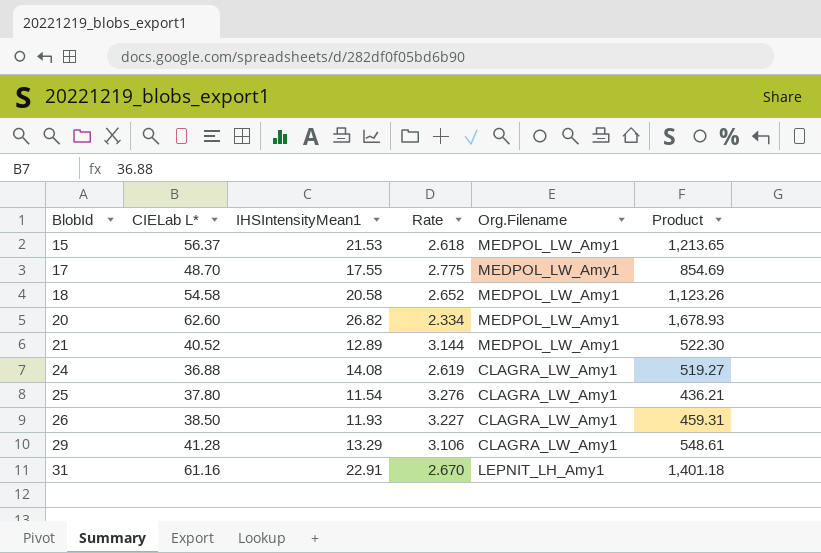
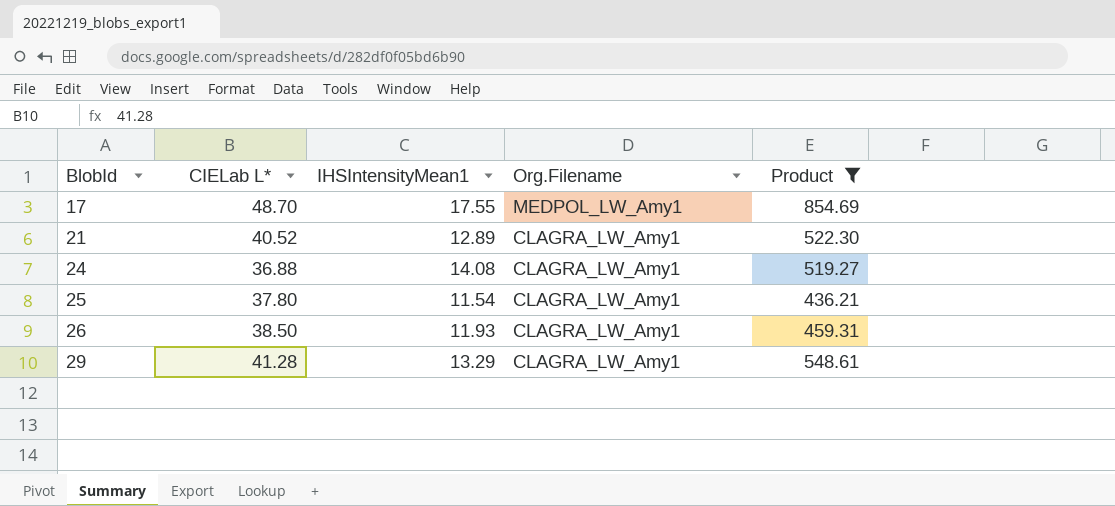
filter: none -> Product <= 854.69
column Rate | formula: [CIELab L*] / [IHSIntensityMean1] -> none
21 | Org.Filename: MEDPOL_LW_Amy1 -> CLAGRA_LW_Amy1

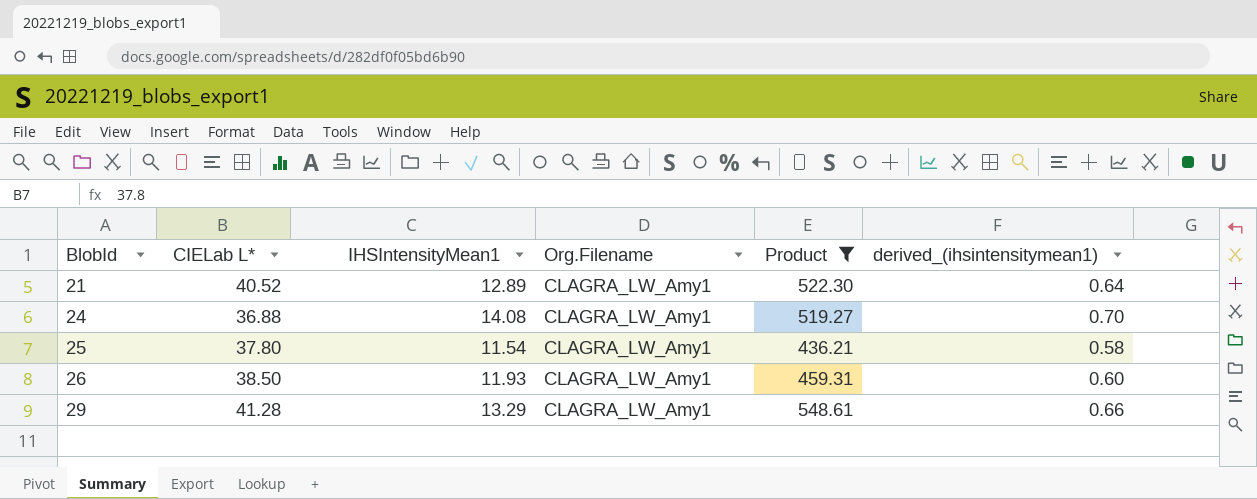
column derived_(ihsintensitymean1) | formula: none -> [IHSIntensityMean1] * 0.05
row 17: 48.70 | 17.55 | MEDPOL_LW_Amy1 | 854.69 -> none

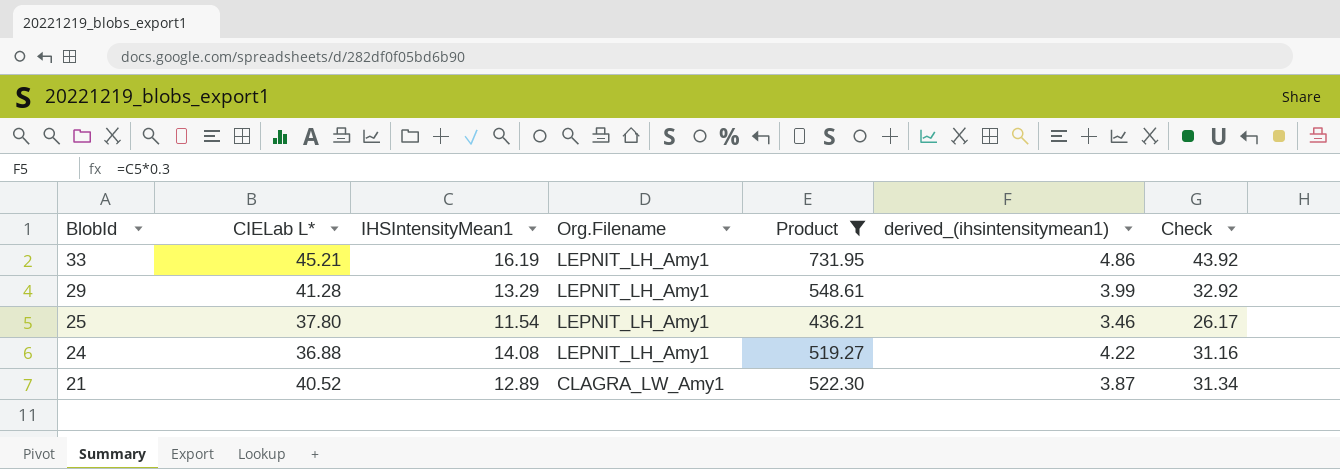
row order: BlobId ascending -> BlobId descending
column derived_(ihsintensitymean1) | formula: [IHSIntensityMean1] * 0.05 -> [IHSIntensityMean1] * 0.3
column Check | formula: none -> [Product] * 0.06
row 26: 38.50 | 11.93 | CLAGRA_LW_Amy1 | 459.31 | 0.60 -> none
row 33: none -> 45.21 | 16.19 | LEPNIT_LH_Amy1 | 731.95 | 4.86 | 43.92
29 | Org.Filename: CLAGRA_LW_Amy1 -> LEPNIT_LH_Amy1
25 | Org.Filename: CLAGRA_LW_Amy1 -> LEPNIT_LH_Amy1
24 | Org.Filename: CLAGRA_LW_Amy1 -> LEPNIT_LH_Amy1

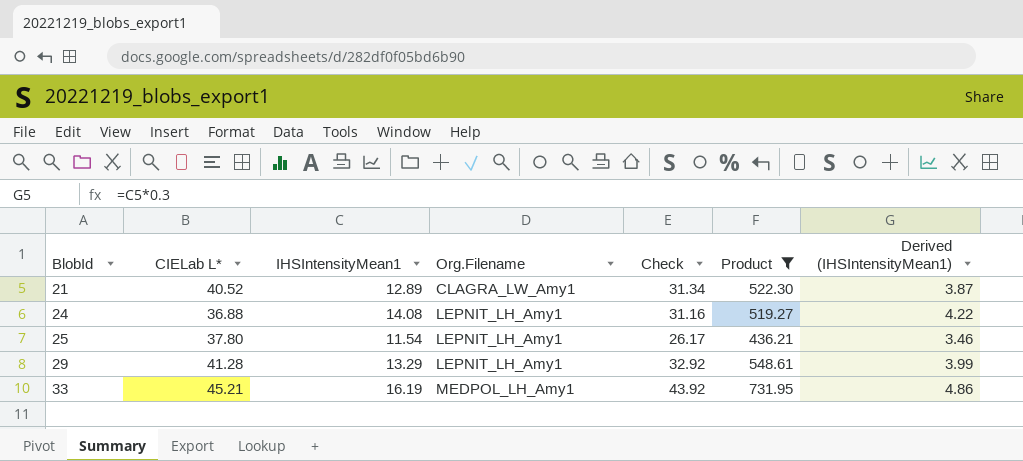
row order: BlobId descending -> BlobId ascending
column Check | position: 7 -> 5
column name: derived_(ihsintensitymean1) -> Derived (IHSIntensityMean1)
33 | Org.Filename: LEPNIT_LH_Amy1 -> MEDPOL_LH_Amy1

